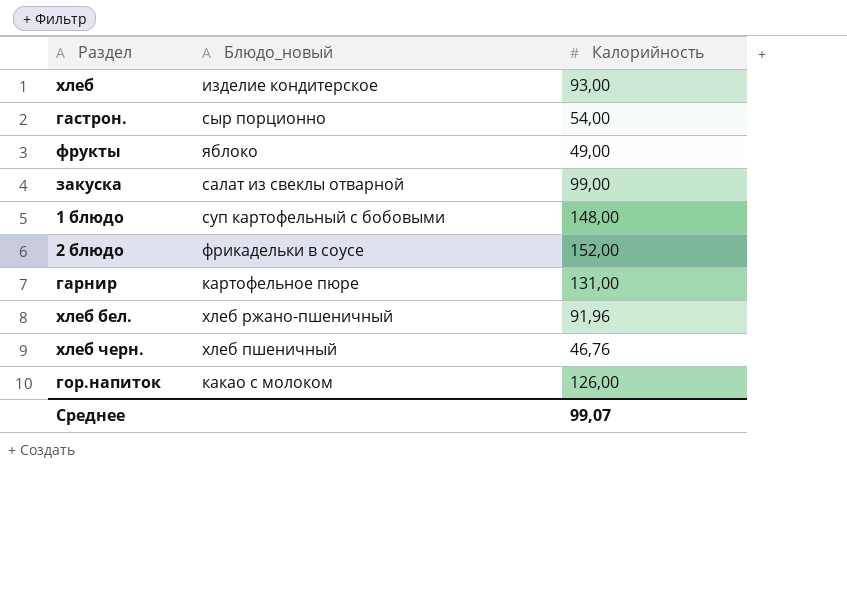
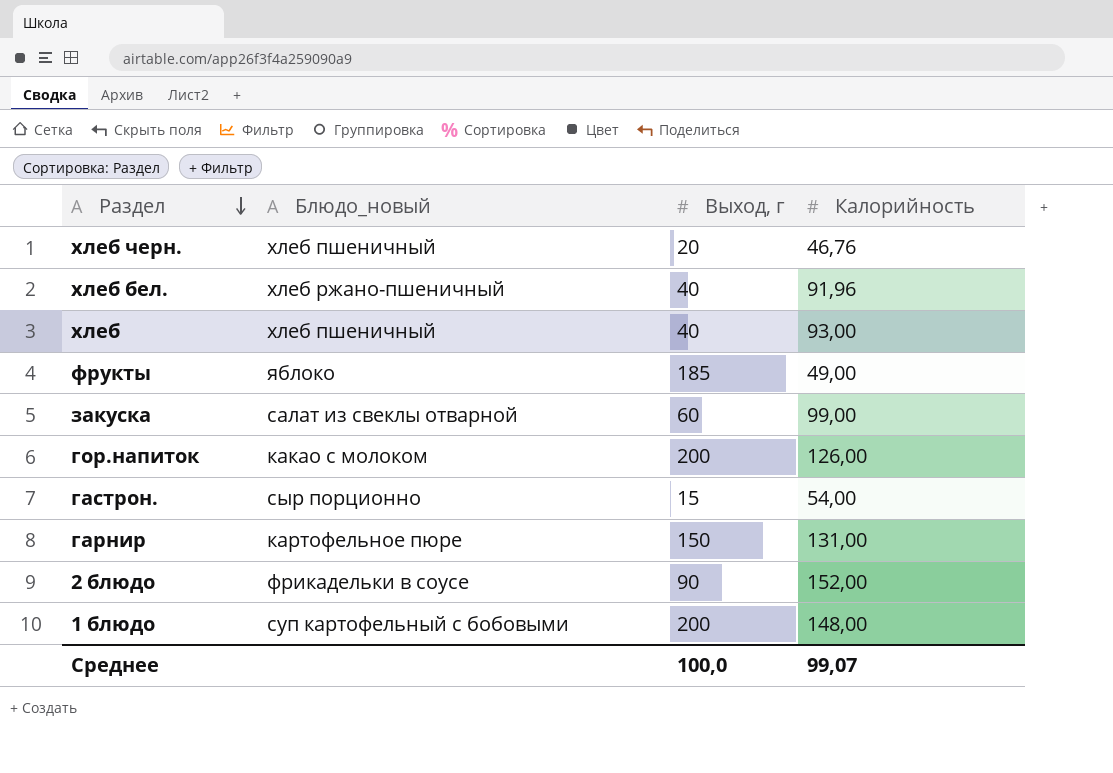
row order: none -> Раздел descending
column Выход, г | position: none -> 3
хлеб | Блюдо_новый: изделие кондитерское -> хлеб пшеничный

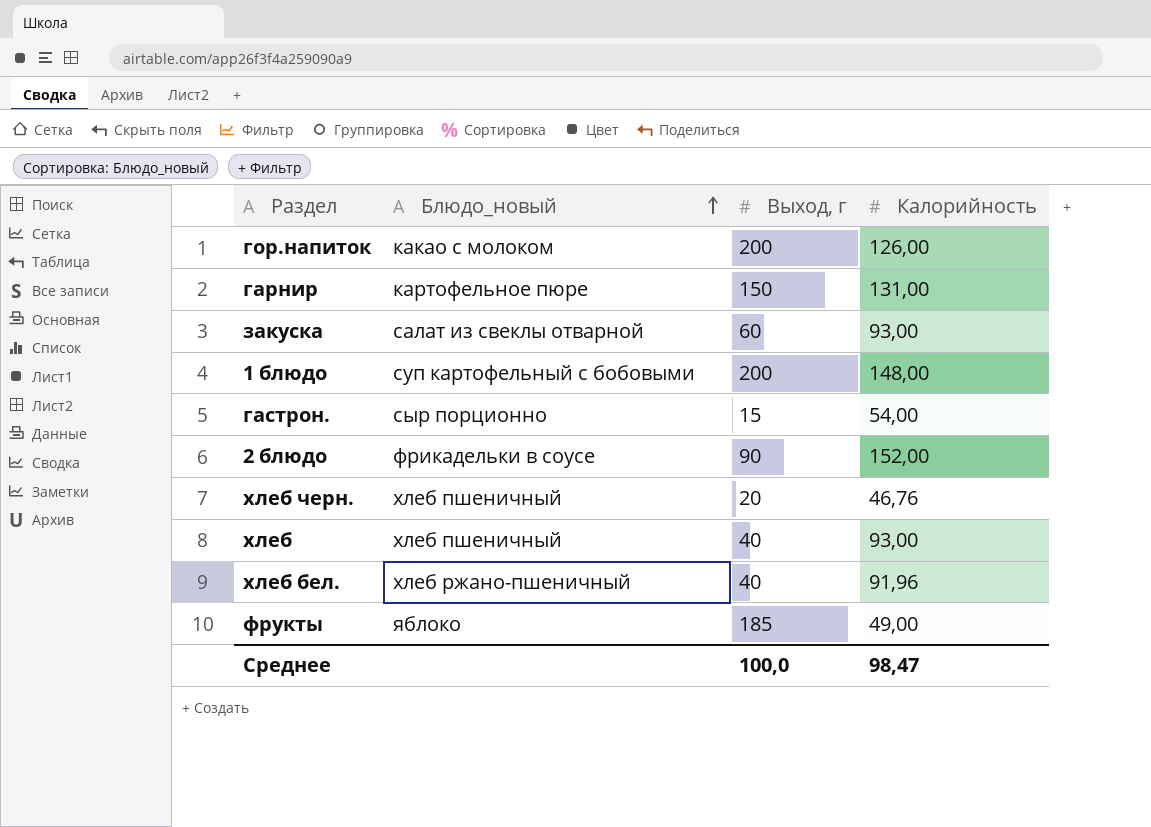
row order: Раздел descending -> Блюдо_новый ascending
закуска | Калорийность: 99,00 -> 93,00
Среднее | Калорийность: 99,07 -> 98,47

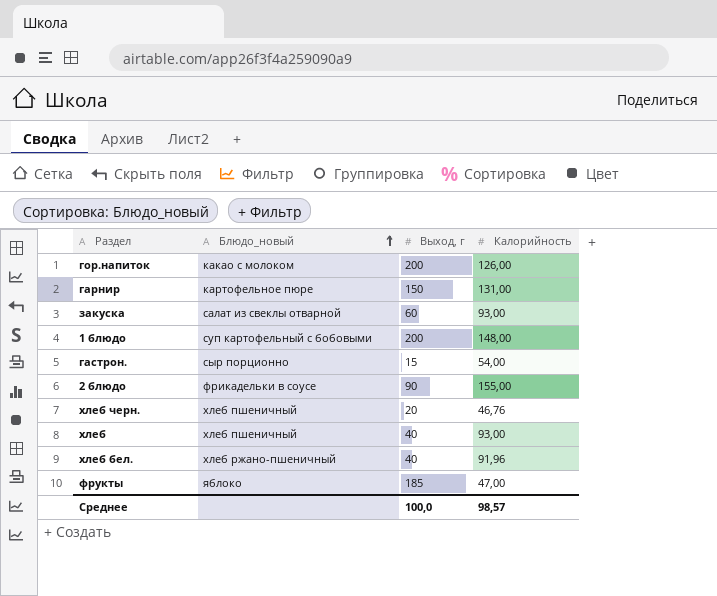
2 блюдо | Калорийность: 152,00 -> 155,00
фрукты | Калорийность: 49,00 -> 47,00
Среднее | Калорийность: 98,47 -> 98,57

